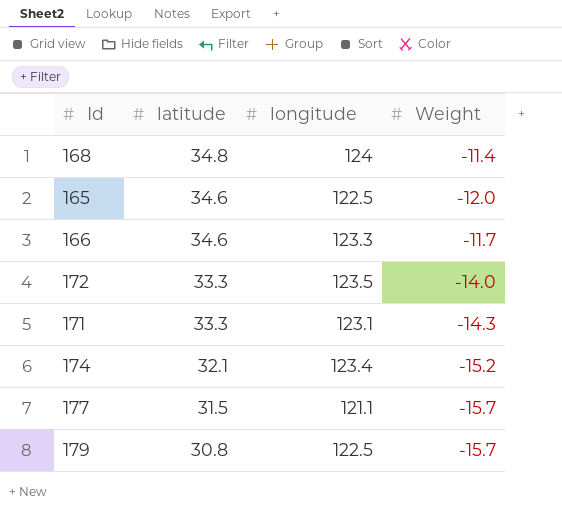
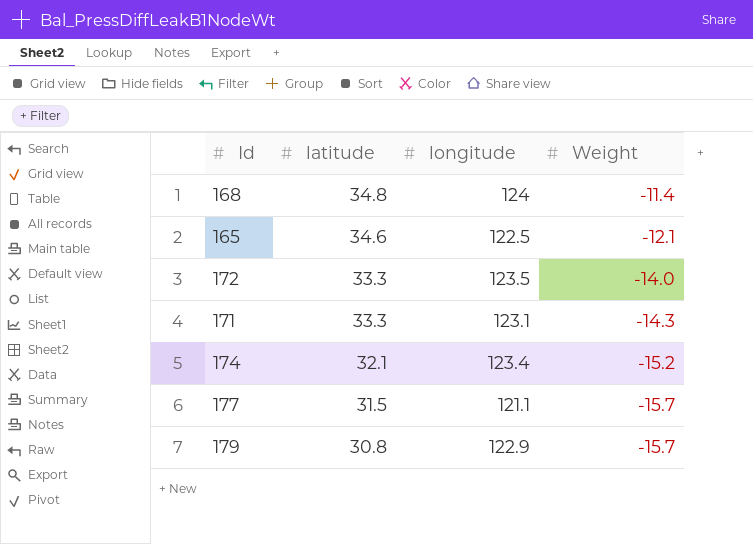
row 166: 34.6 | 123.3 | -11.7 -> none
165 | Weight: -12.0 -> -12.1
179 | longitude: 122.5 -> 122.9

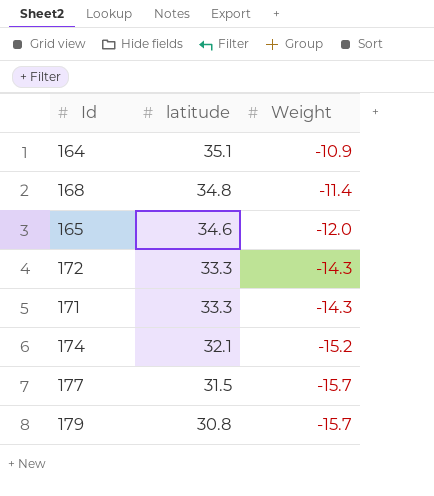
column longitude | position: 3 -> none
row 164: none -> 35.1 | -10.9
165 | Weight: -12.1 -> -12.0
172 | Weight: -14.0 -> -14.3

